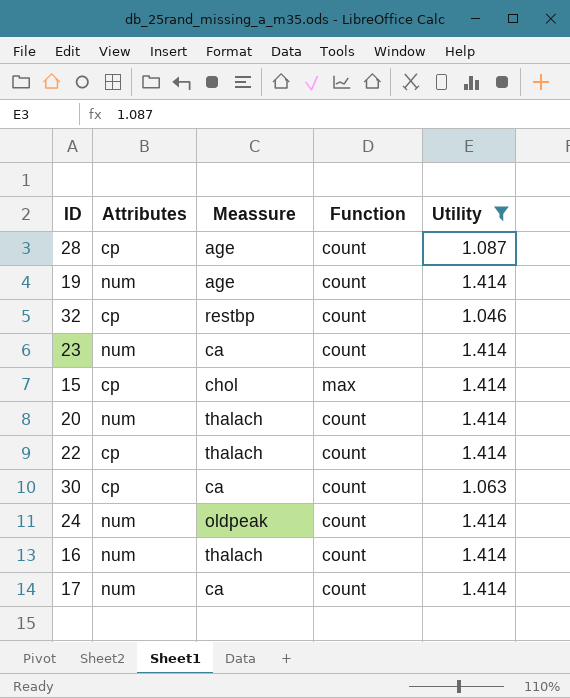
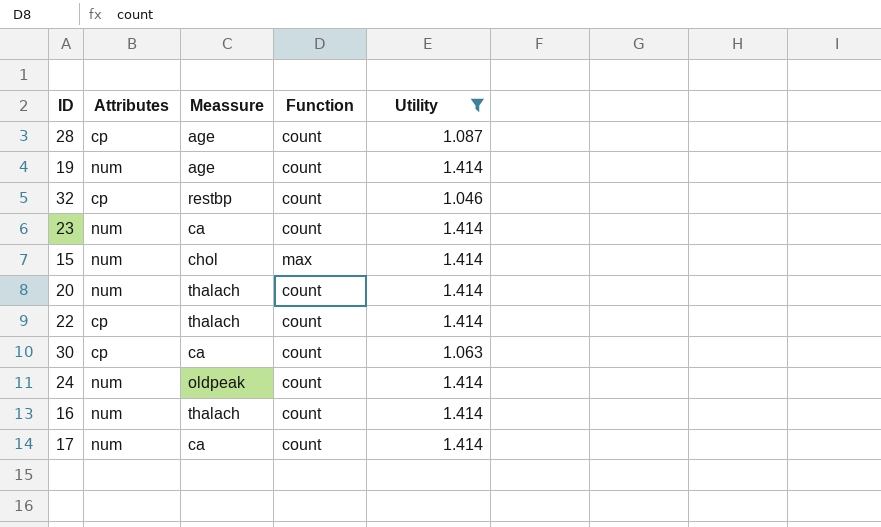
15 | Attributes: cp -> num

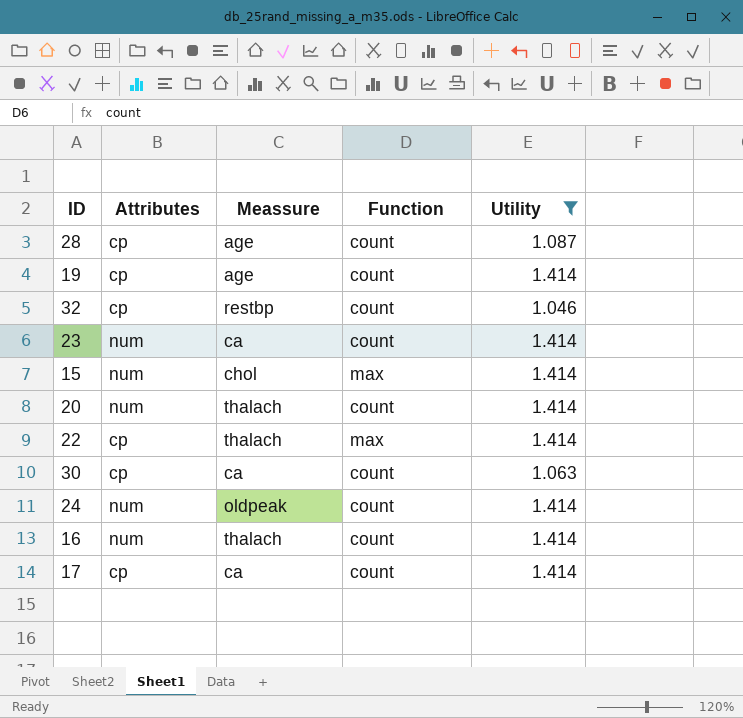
19 | Attributes: num -> cp
22 | Function: count -> max
17 | Attributes: num -> cp

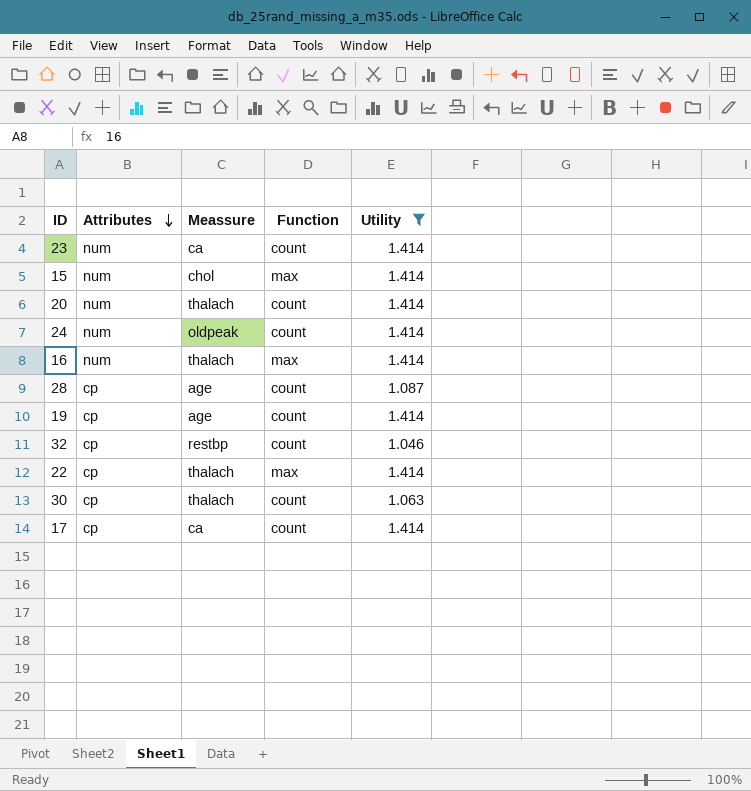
row order: none -> Attributes descending
16 | Function: count -> max
30 | Meassure: ca -> thalach

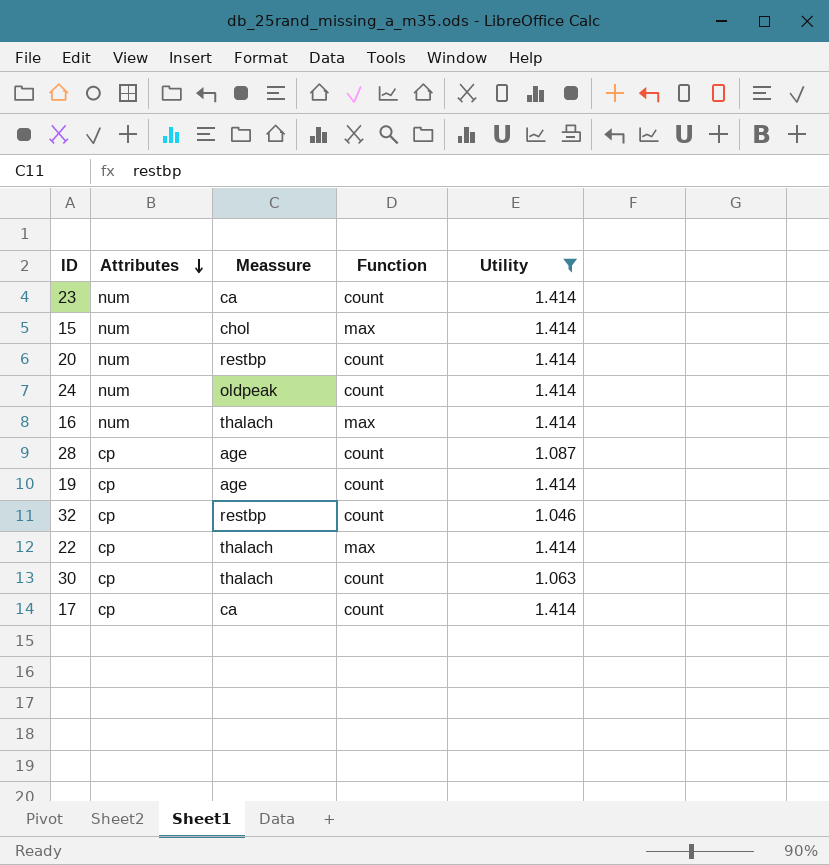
20 | Meassure: thalach -> restbp

